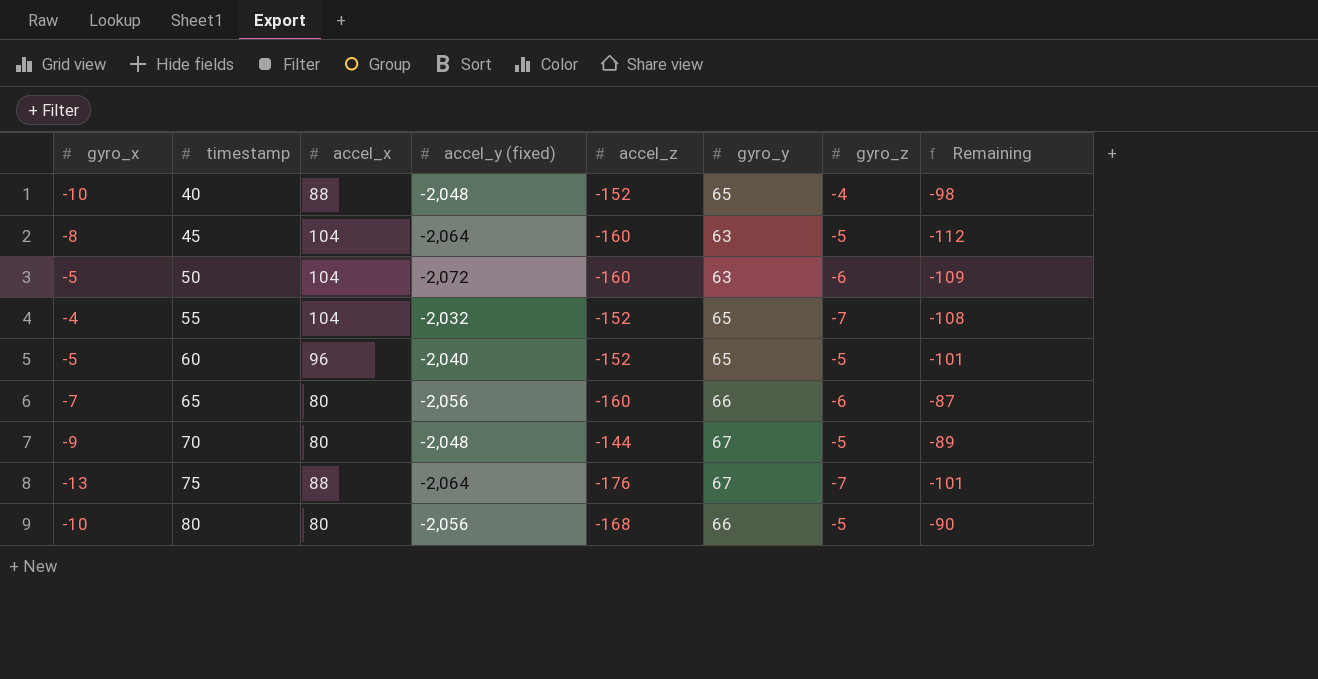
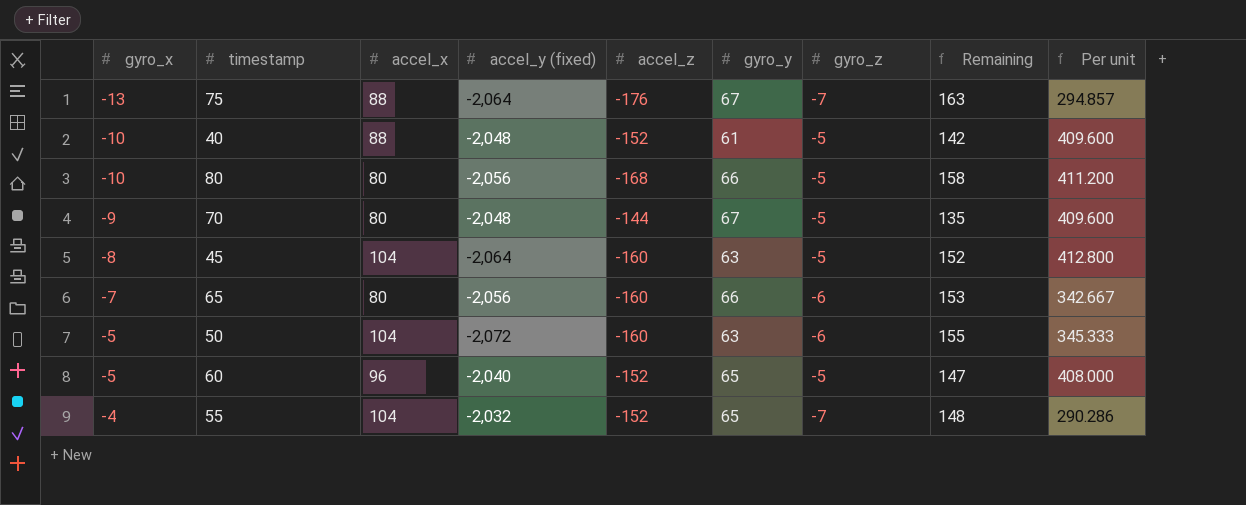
row order: timestamp ascending -> gyro_x ascending
column Remaining | formula: [gyro_x] - [accel_x] -> [gyro_x] - [accel_z]
column Per unit | formula: none -> [accel_y (fixed)] / [gyro_z]
40 | gyro_y: 65 -> 61
40 | gyro_z: -4 -> -5

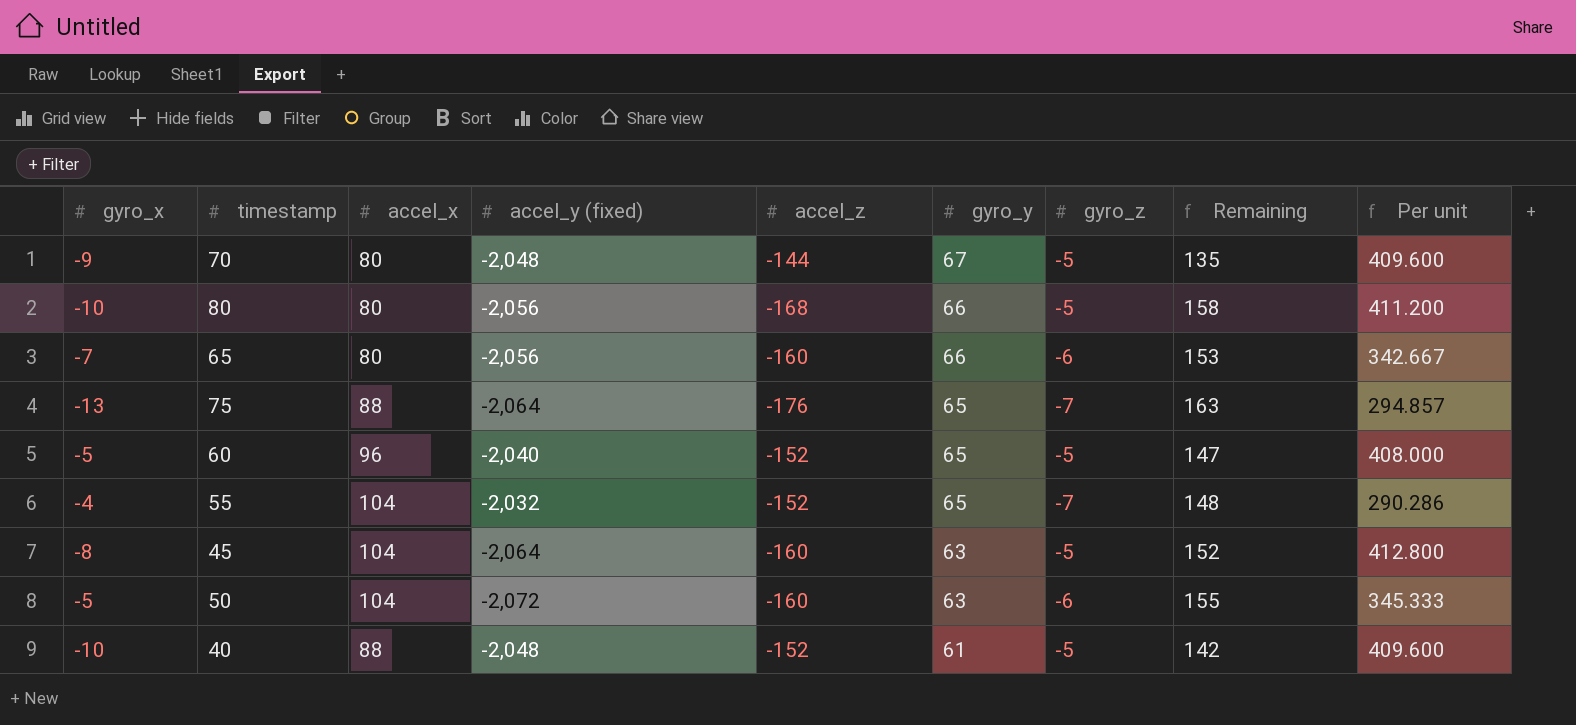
row order: gyro_x ascending -> gyro_y descending
75 | gyro_y: 67 -> 65

